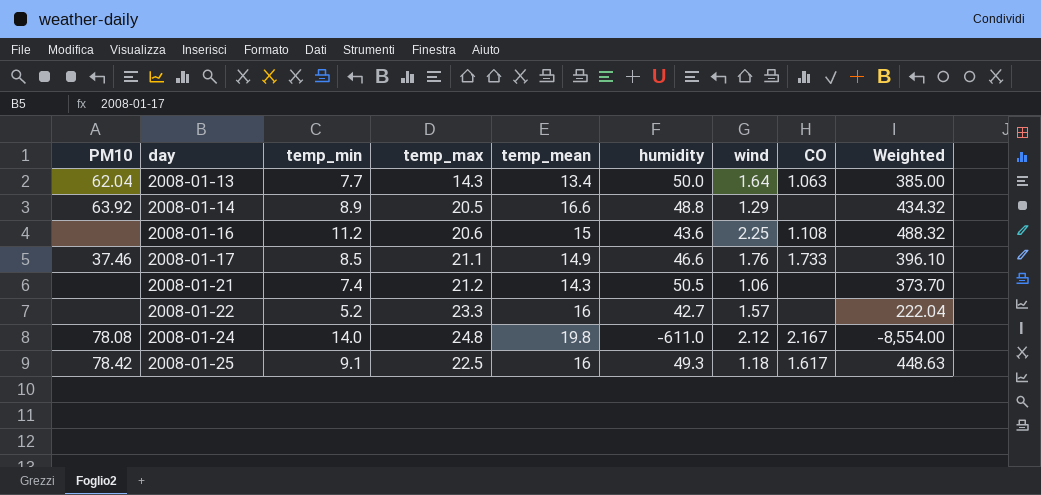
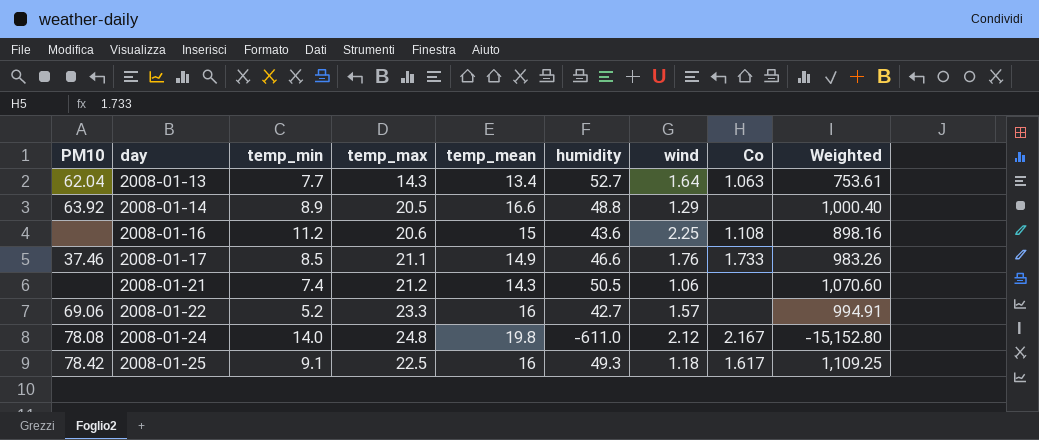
column name: CO -> Co
column Weighted | formula: [temp_min] * [humidity] -> [temp_max] * [humidity]
2008-01-13 | humidity: 50.0 -> 52.7
2008-01-22 | PM10: none -> 69.06

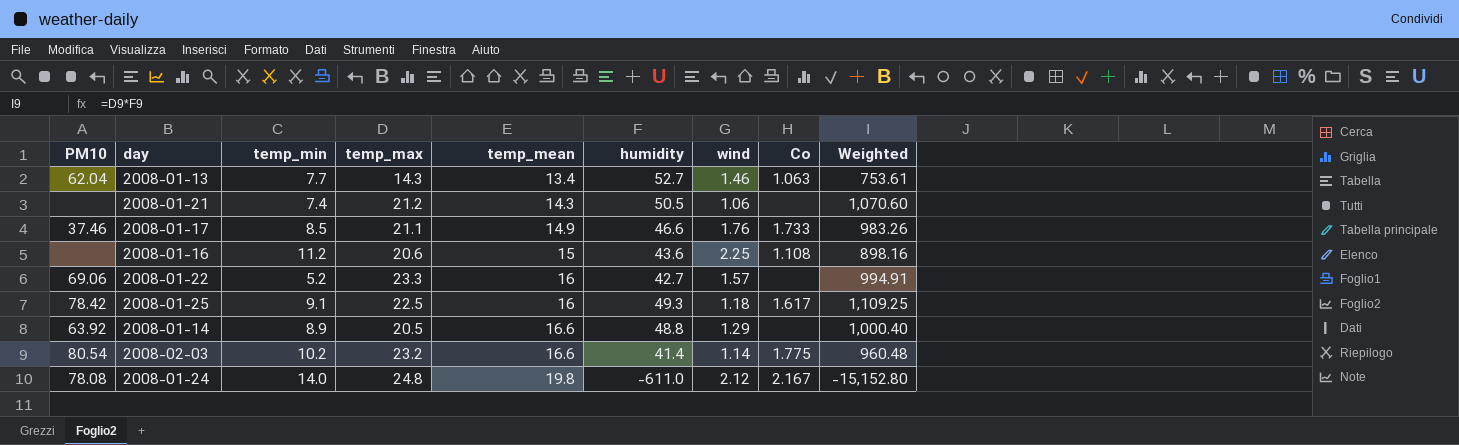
row order: day ascending -> temp_mean ascending
2008-01-13 | wind: 1.64 -> 1.46
row 2008-02-03: none -> 80.54 | 10.2 | 23.2 | 16.6 | 41.4 | 1.14 | 1.775 | 960.48

